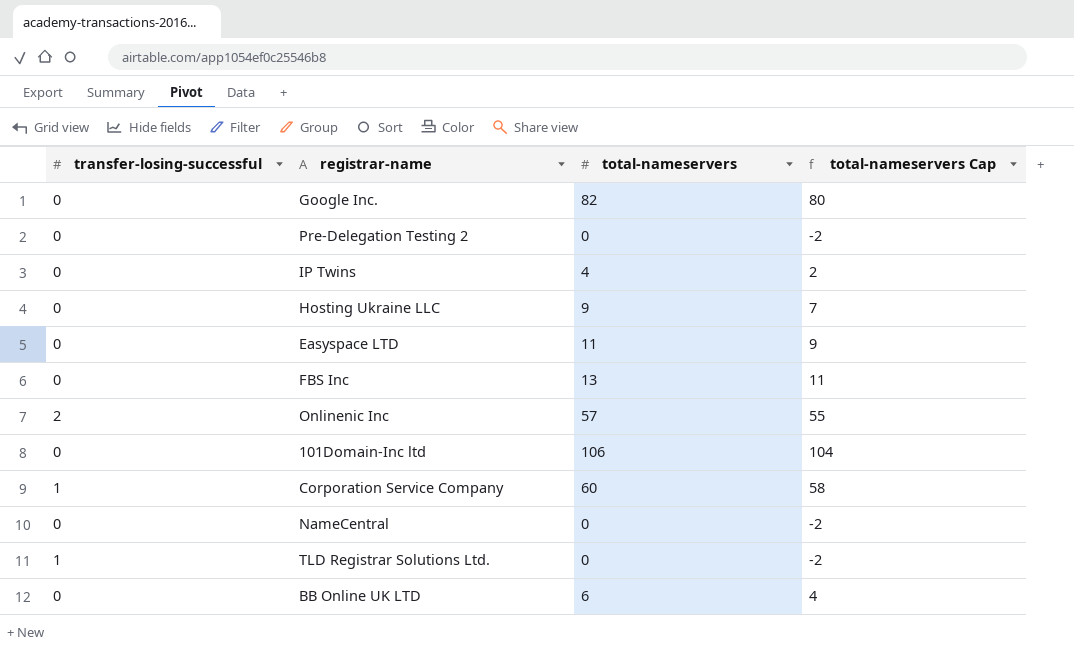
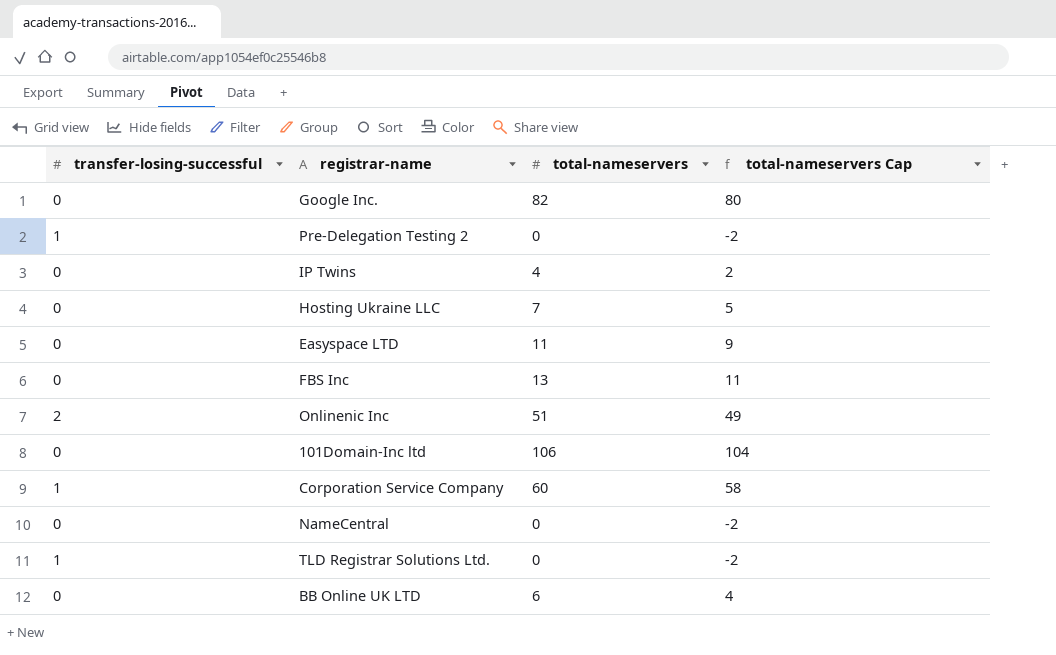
Pre-Delegation Testing 2 | transfer-losing-successful: 0 -> 1
Hosting Ukraine LLC | total-nameservers: 9 -> 7
Hosting Ukraine LLC | total-nameservers Cap: 7 -> 5
Onlinenic Inc | total-nameservers: 57 -> 51
Onlinenic Inc | total-nameservers Cap: 55 -> 49

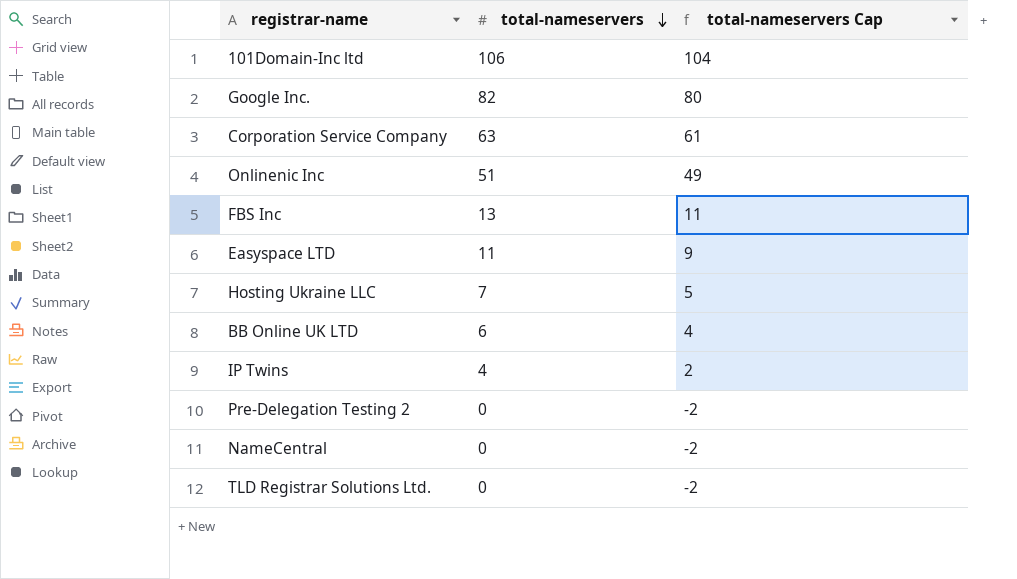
row order: none -> total-nameservers descending
column transfer-losing-successful | position: 1 -> none
Corporation Service Company | total-nameservers: 60 -> 63
Corporation Service Company | total-nameservers Cap: 58 -> 61

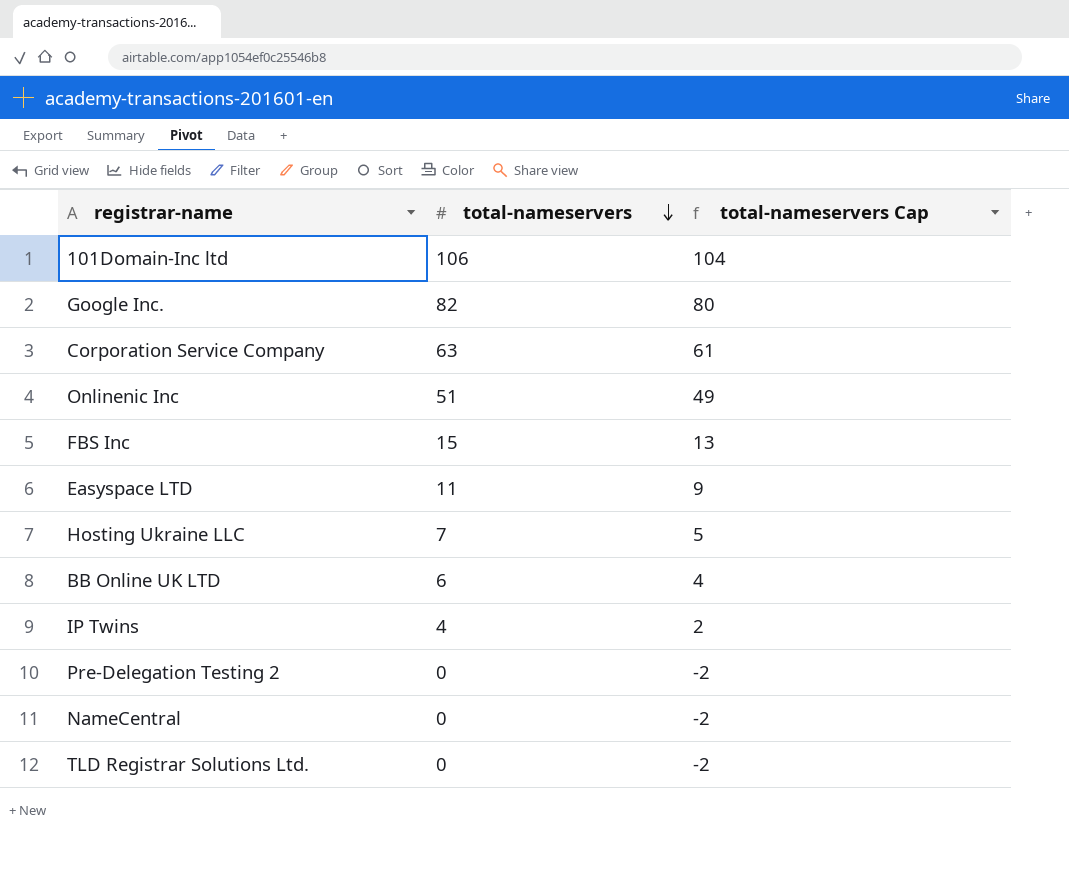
FBS Inc | total-nameservers: 13 -> 15
FBS Inc | total-nameservers Cap: 11 -> 13

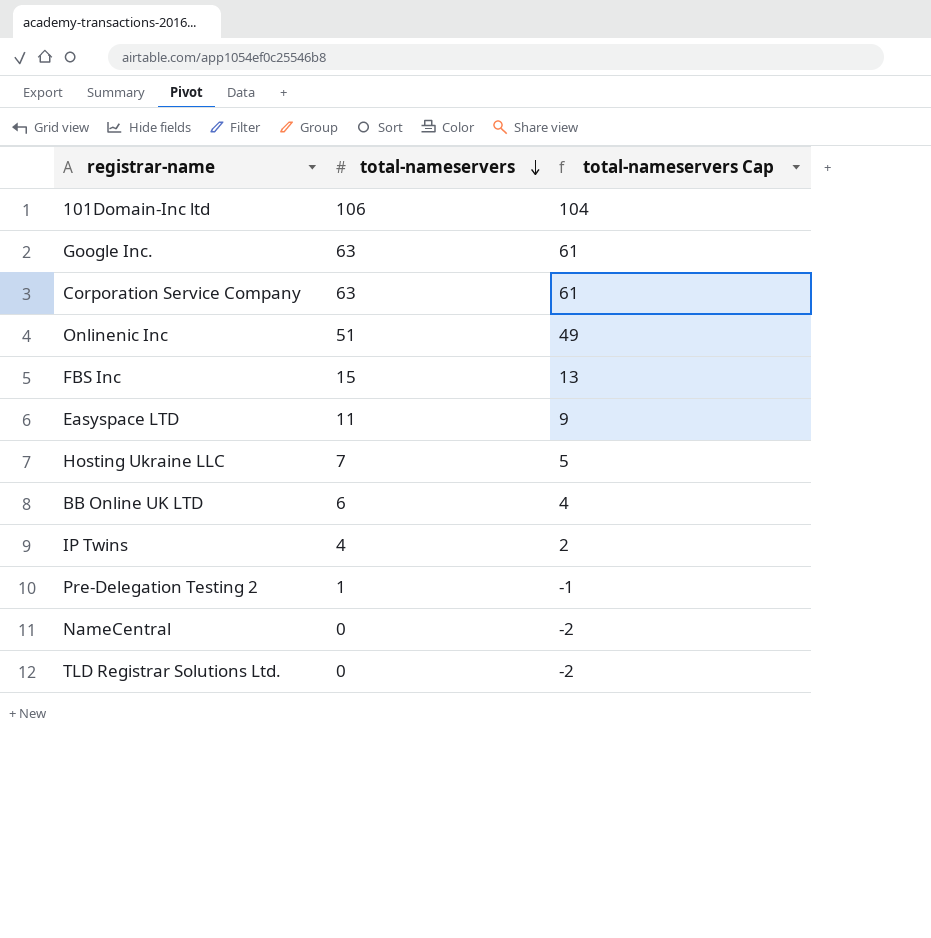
Google Inc. | total-nameservers: 82 -> 63
Google Inc. | total-nameservers Cap: 80 -> 61
Pre-Delegation Testing 2 | total-nameservers: 0 -> 1
Pre-Delegation Testing 2 | total-nameservers Cap: -2 -> -1

